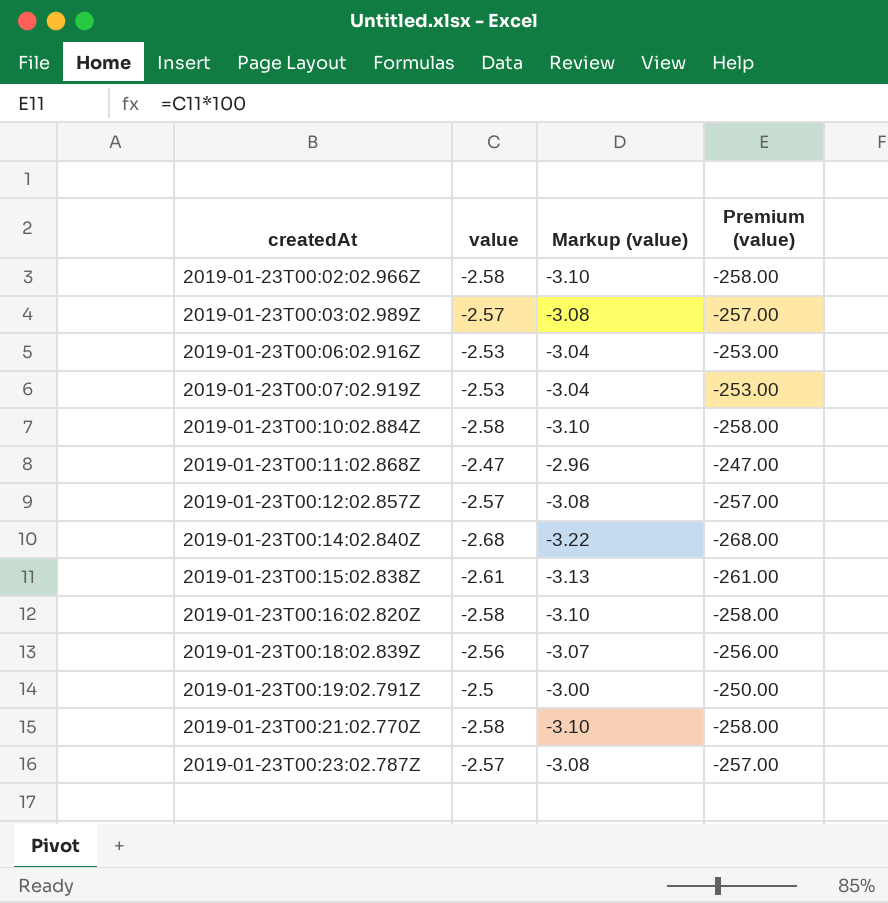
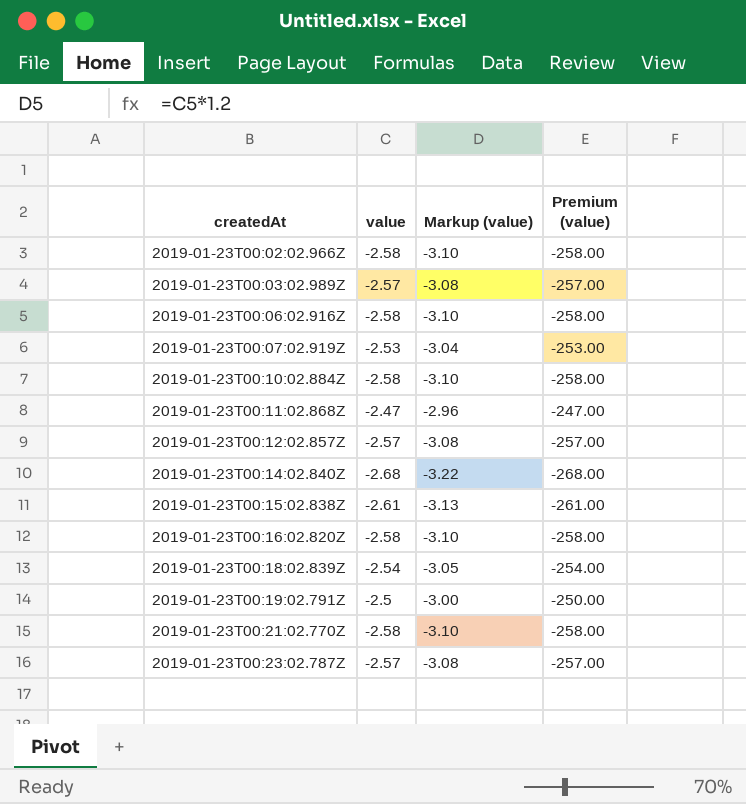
2019-01-23T00:06:02.916Z | value: -2.53 -> -2.58
2019-01-23T00:06:02.916Z | Markup (value): -3.04 -> -3.10
2019-01-23T00:06:02.916Z | Premium (value): -253.00 -> -258.00
2019-01-23T00:18:02.839Z | value: -2.56 -> -2.54
2019-01-23T00:18:02.839Z | Markup (value): -3.07 -> -3.05
2019-01-23T00:18:02.839Z | Premium (value): -256.00 -> -254.00

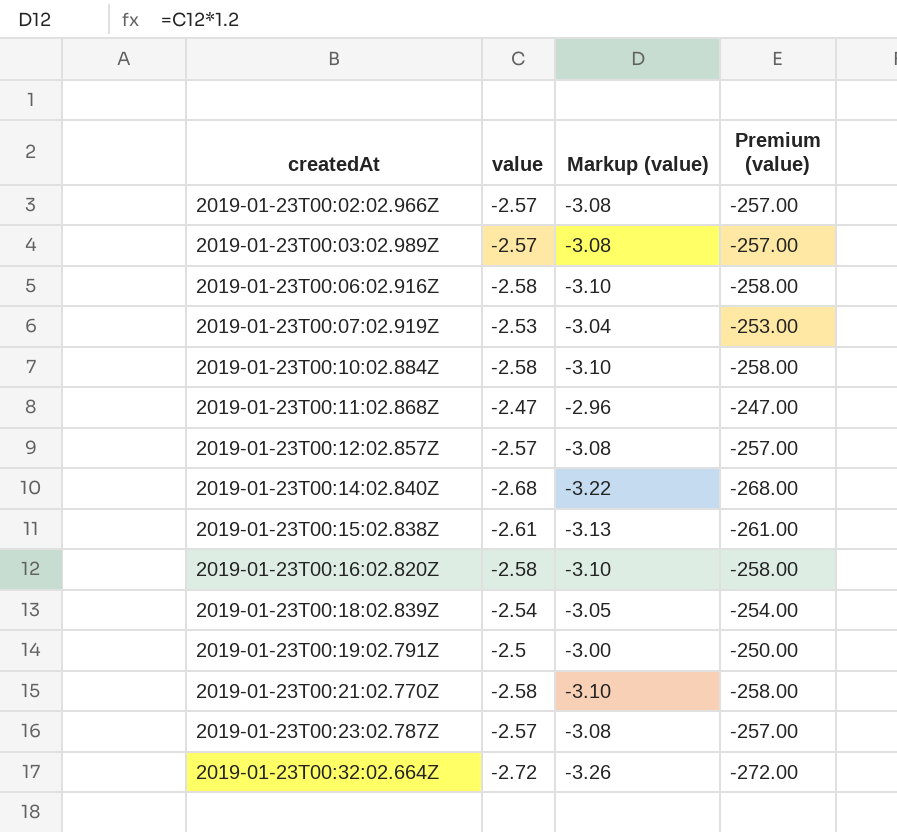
2019-01-23T00:02:02.966Z | value: -2.58 -> -2.57
2019-01-23T00:02:02.966Z | Markup (value): -3.10 -> -3.08
2019-01-23T00:02:02.966Z | Premium (value): -258.00 -> -257.00
row 2019-01-23T00:32:02.664Z: none -> -2.72 | -3.26 | -272.00

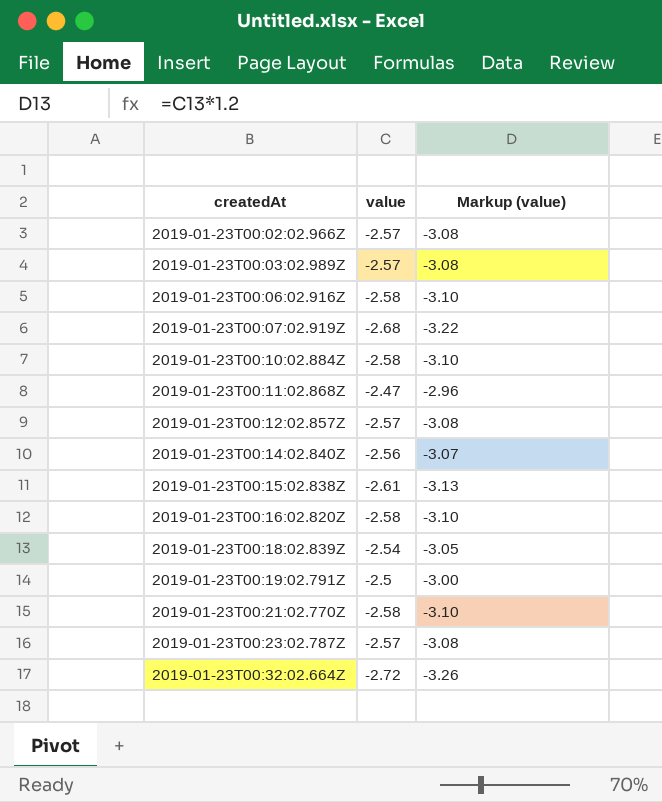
column Premium (value) | formula: [value] * 100 -> none
2019-01-23T00:07:02.919Z | value: -2.53 -> -2.68
2019-01-23T00:07:02.919Z | Markup (value): -3.04 -> -3.22
2019-01-23T00:14:02.840Z | value: -2.68 -> -2.56
2019-01-23T00:14:02.840Z | Markup (value): -3.22 -> -3.07

